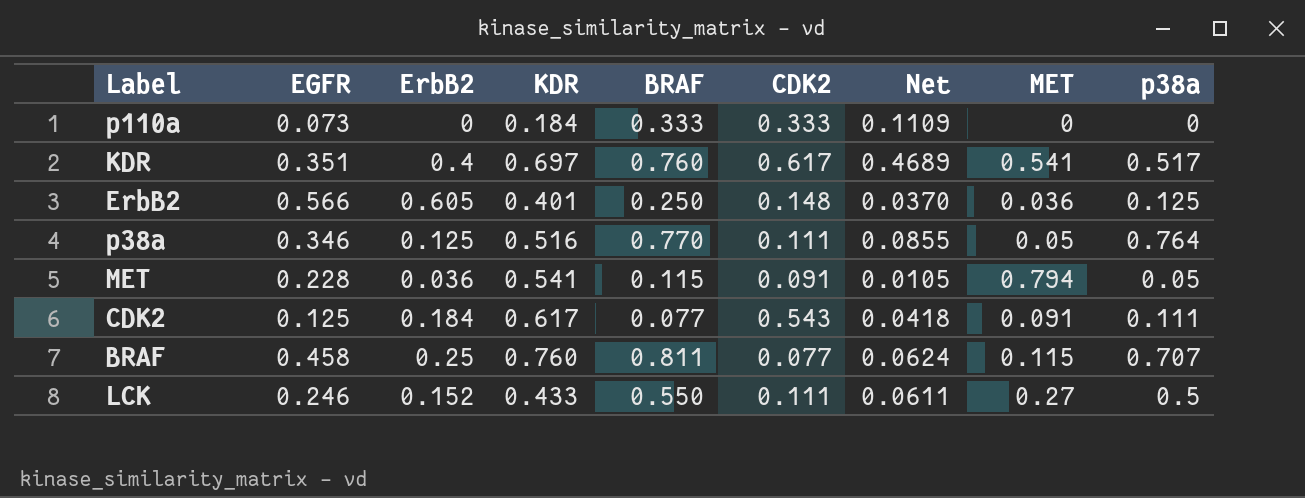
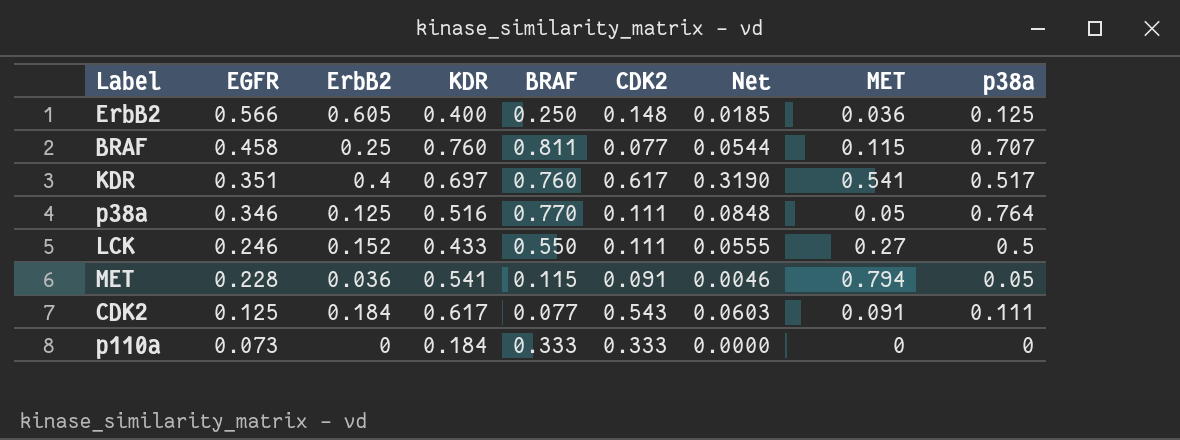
row order: none -> EGFR descending
column Net | formula: [BRAF] * [CDK2] -> [CDK2] * [p38a]
ErbB2 | KDR: 0.401 -> 0.400

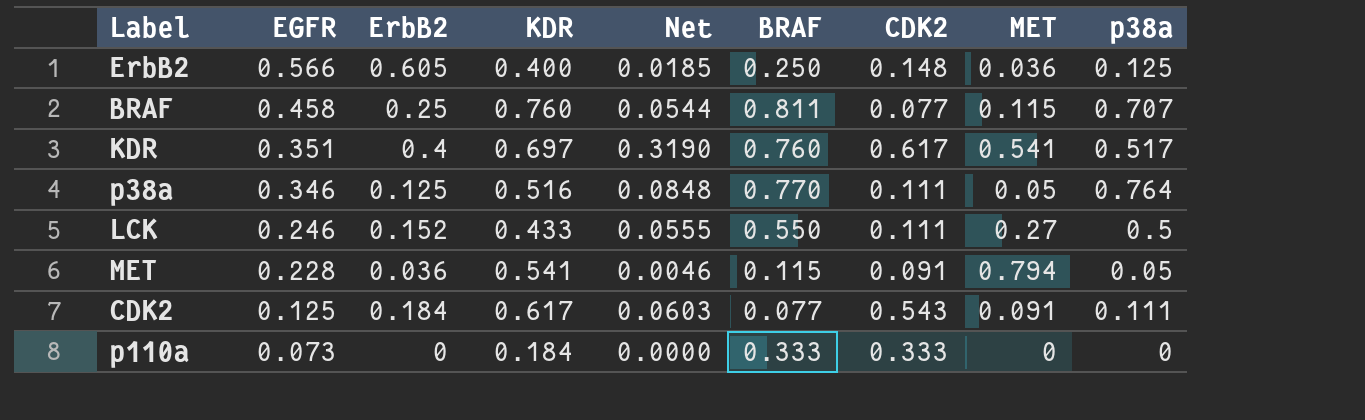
column Net | position: 7 -> 5

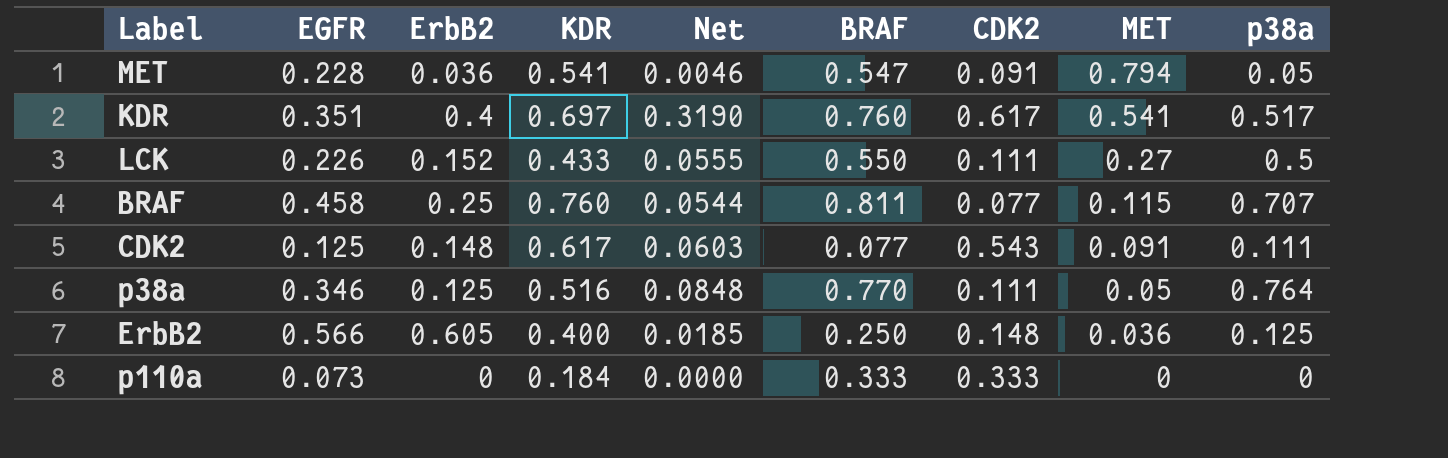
row order: EGFR descending -> MET descending
MET | BRAF: 0.115 -> 0.547
LCK | EGFR: 0.246 -> 0.226
CDK2 | ErbB2: 0.184 -> 0.148

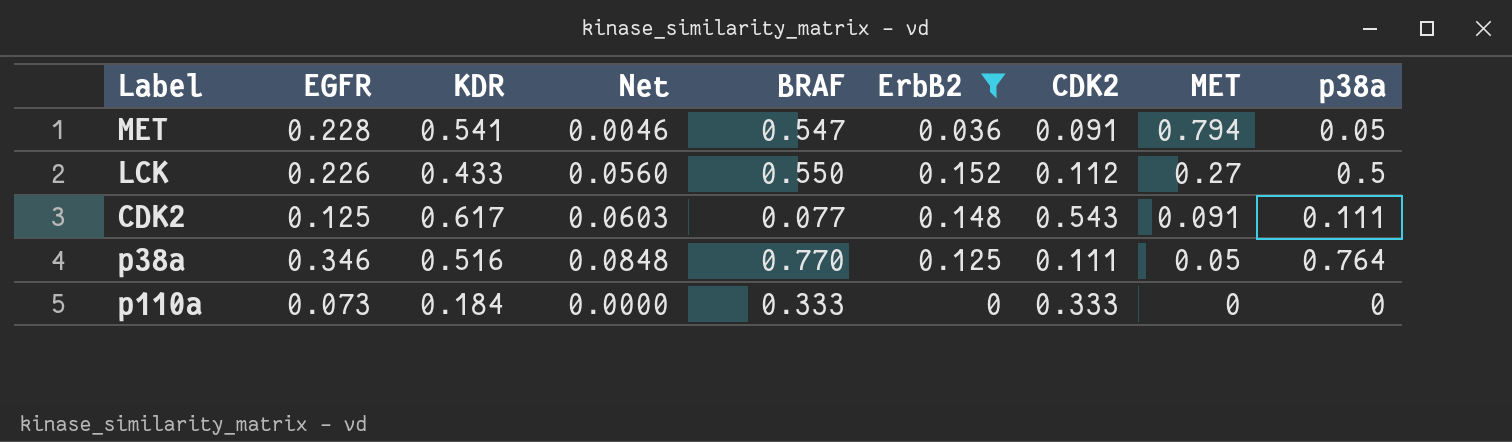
filter: none -> ErbB2 <= 0.152
column ErbB2 | position: 3 -> 6
LCK | Net: 0.0555 -> 0.0560
LCK | CDK2: 0.111 -> 0.112

